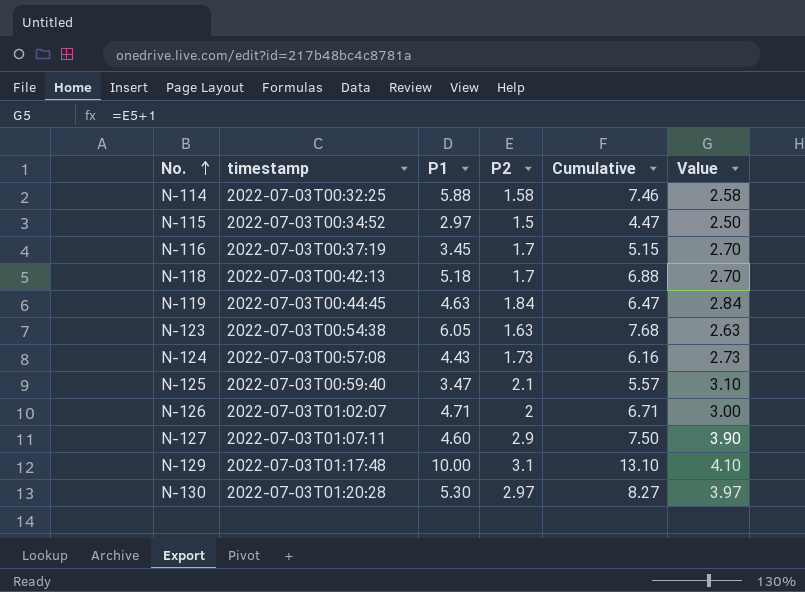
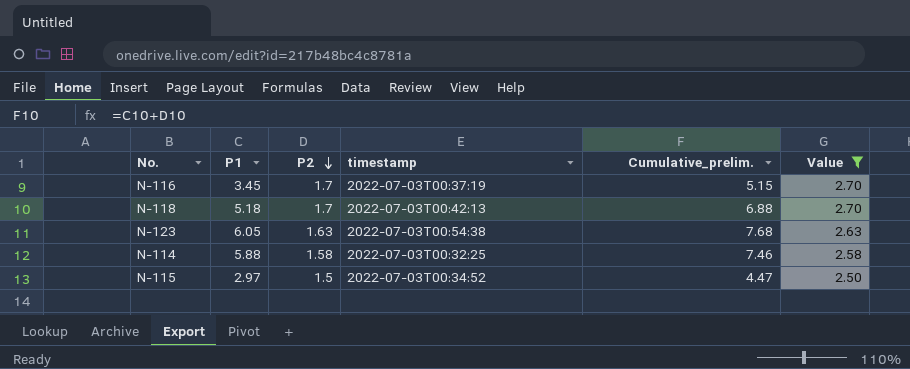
filter: none -> Value <= 2.70
row order: No. ascending -> P2 descending
column timestamp | position: 2 -> 4
column name: Cumulative -> Cumulative_prelim.

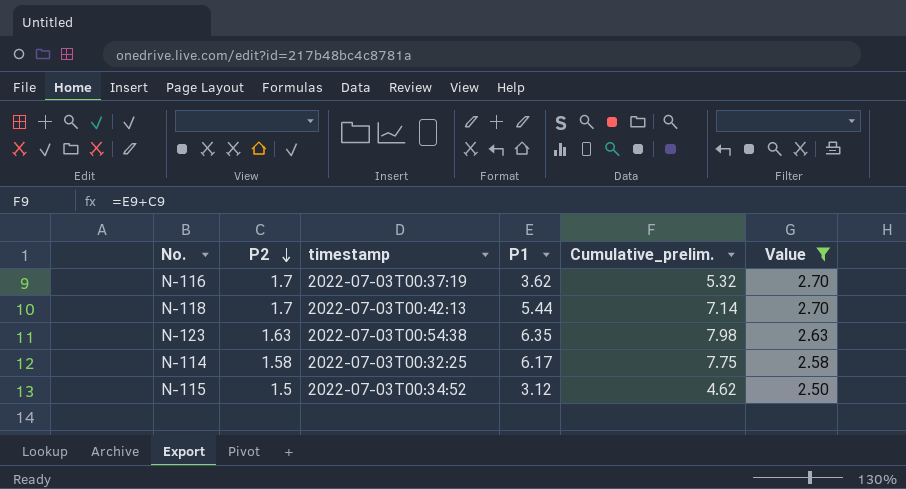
column P1 | position: 2 -> 4
N-116 | P1: 3.45 -> 3.62
N-116 | Cumulative_prelim.: 5.15 -> 5.32
N-118 | P1: 5.18 -> 5.44
N-118 | Cumulative_prelim.: 6.88 -> 7.14
N-123 | P1: 6.05 -> 6.35
N-123 | Cumulative_prelim.: 7.68 -> 7.98
N-114 | P1: 5.88 -> 6.17
N-114 | Cumulative_prelim.: 7.46 -> 7.75
N-115 | P1: 2.97 -> 3.12
N-115 | Cumulative_prelim.: 4.47 -> 4.62

